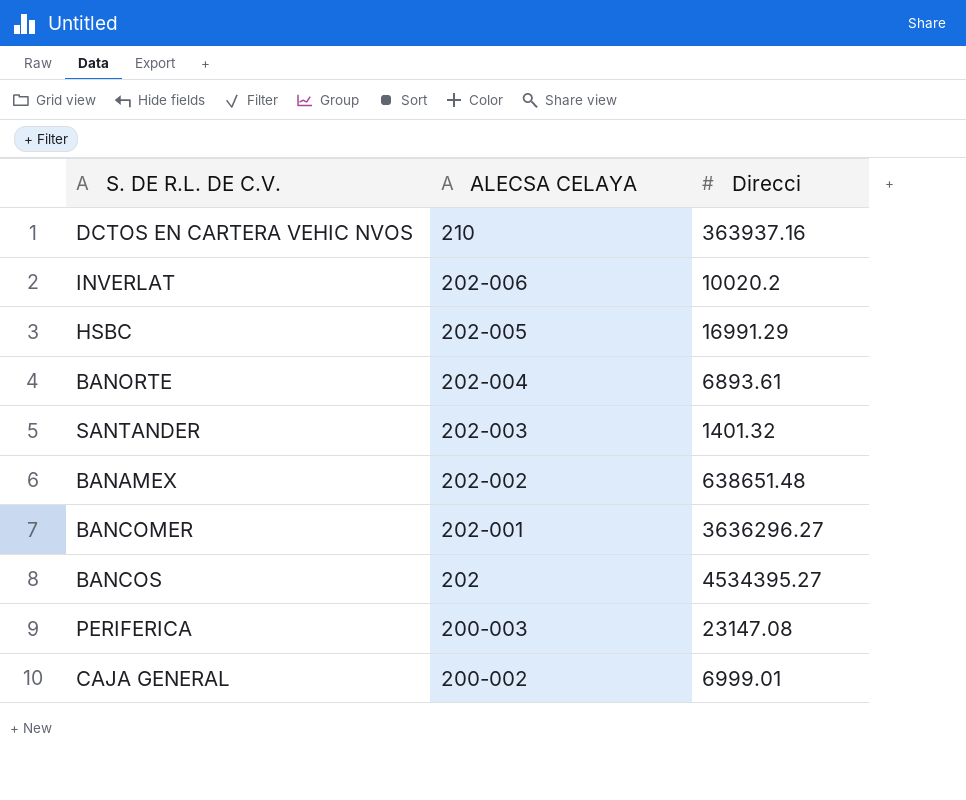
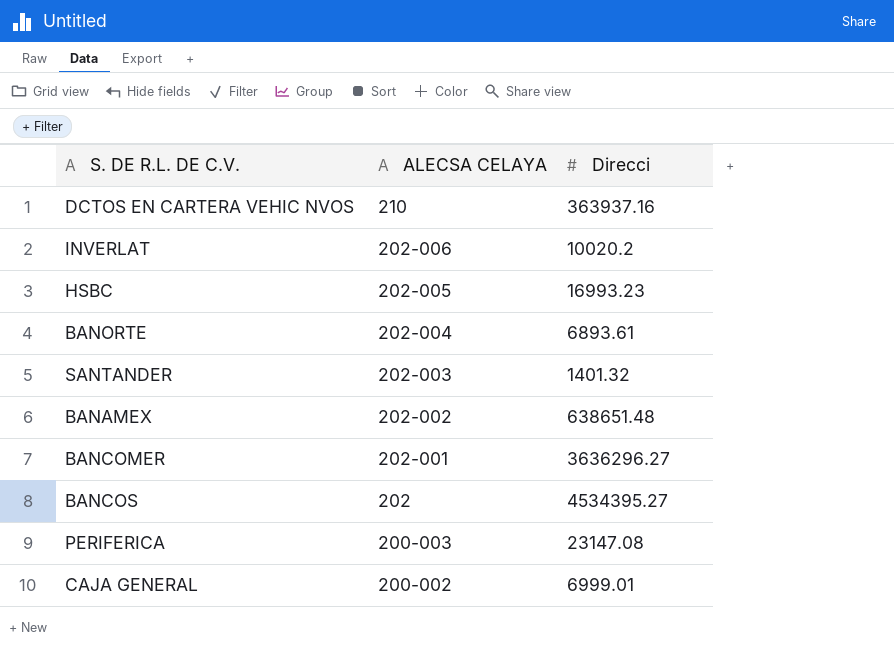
HSBC | Direcci: 16991.29 -> 16993.23

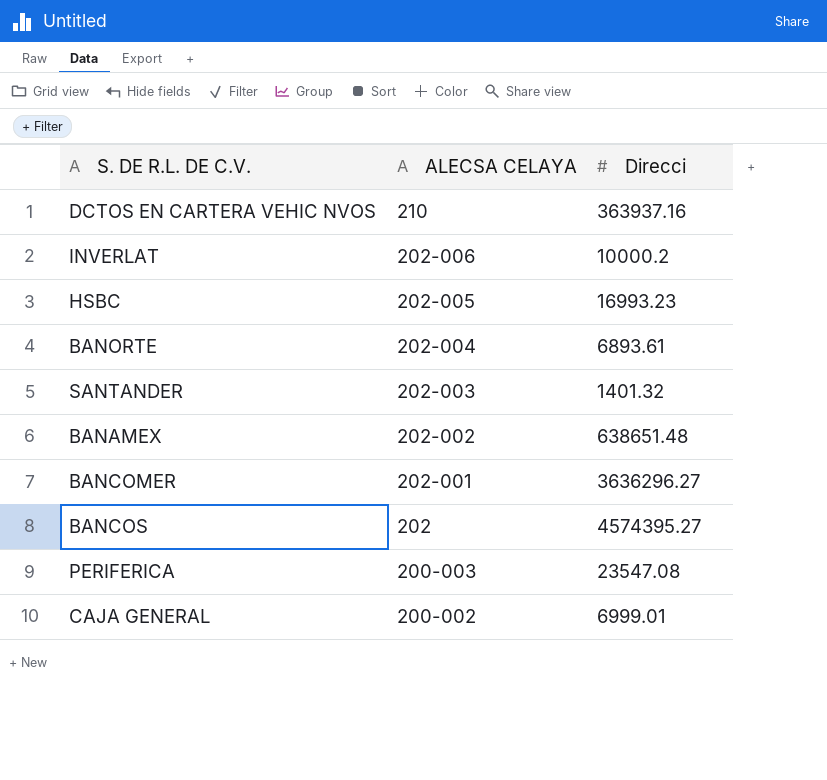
INVERLAT | Direcci: 10020.2 -> 10000.2
BANCOS | Direcci: 4534395.27 -> 4574395.27
PERIFERICA | Direcci: 23147.08 -> 23547.08

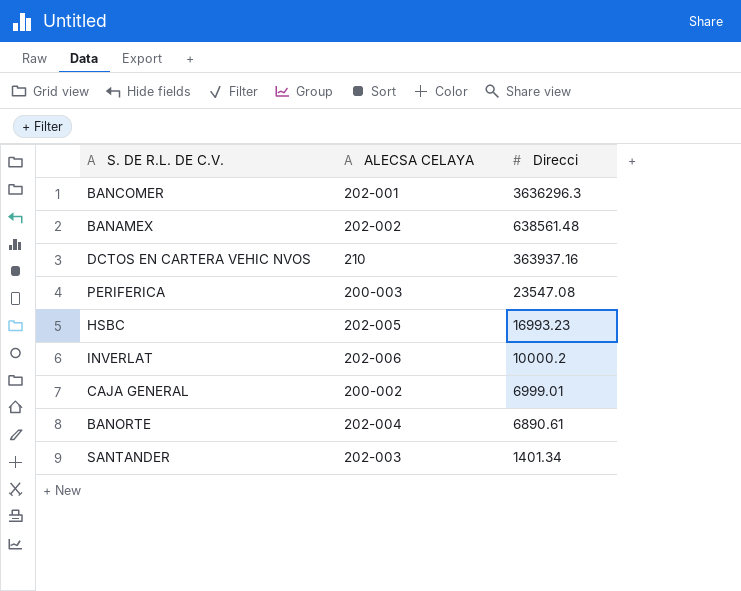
row order: ALECSA CELAYA descending -> Direcci descending
row BANCOS: 202 | 4574395.27 -> none
BANCOMER | Direcci: 3636296.27 -> 3636296.3
BANAMEX | Direcci: 638651.48 -> 638561.48
BANORTE | Direcci: 6893.61 -> 6890.61
SANTANDER | Direcci: 1401.32 -> 1401.34

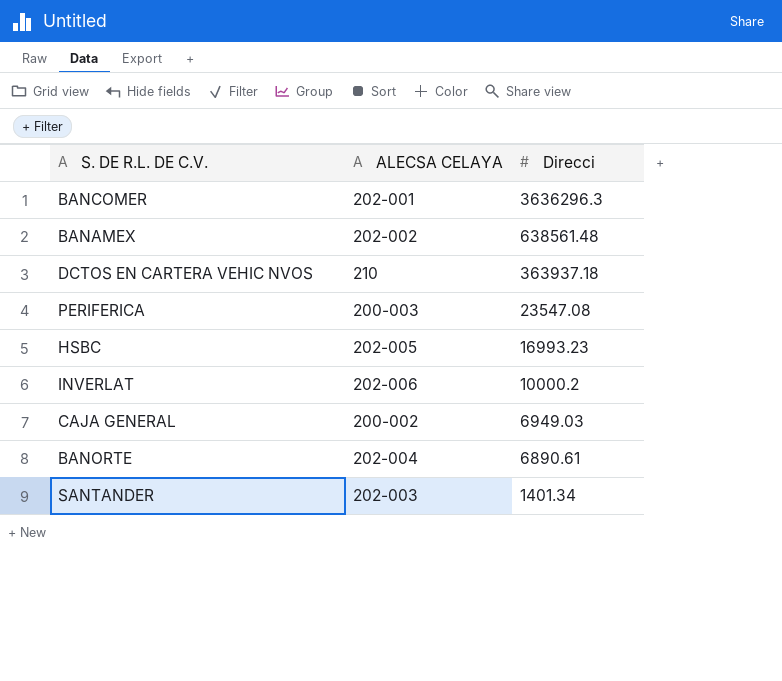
DCTOS EN CARTERA VEHIC NVOS | Direcci: 363937.16 -> 363937.18
CAJA GENERAL | Direcci: 6999.01 -> 6949.03

